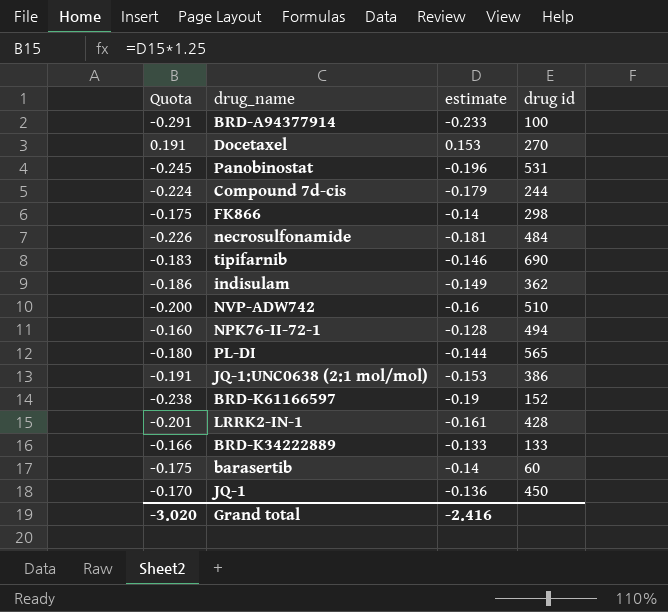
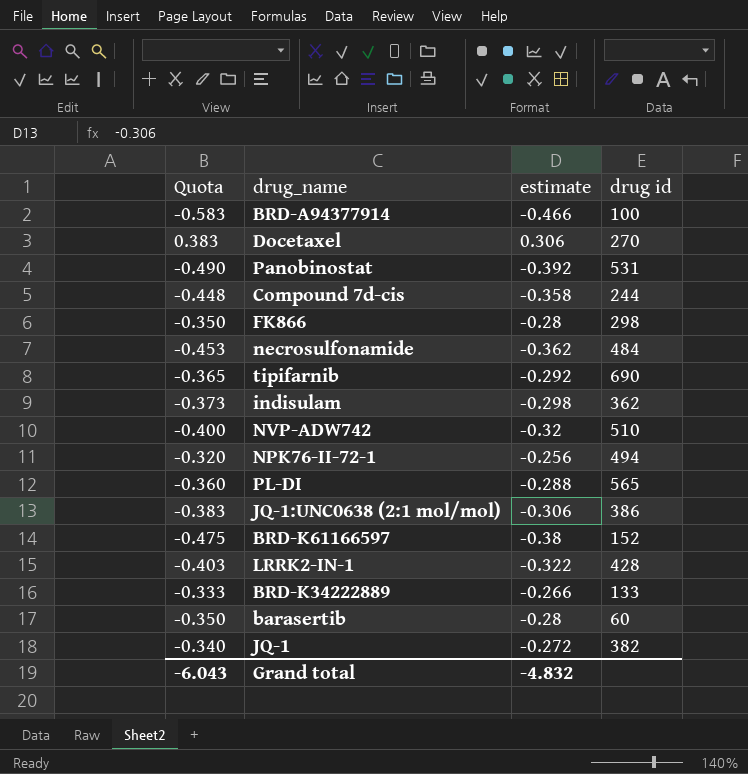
BRD-A94377914 | Quota: -0.291 -> -0.583
BRD-A94377914 | estimate: -0.233 -> -0.466
Docetaxel | Quota: 0.191 -> 0.383
Docetaxel | estimate: 0.153 -> 0.306
Panobinostat | Quota: -0.245 -> -0.490
Panobinostat | estimate: -0.196 -> -0.392
Compound 7d-cis | Quota: -0.224 -> -0.448
Compound 7d-cis | estimate: -0.179 -> -0.358
FK866 | Quota: -0.175 -> -0.350
FK866 | estimate: -0.14 -> -0.28
necrosulfonamide | Quota: -0.226 -> -0.453
necrosulfonamide | estimate: -0.181 -> -0.362
tipifarnib | Quota: -0.183 -> -0.365
tipifarnib | estimate: -0.146 -> -0.292
indisulam | Quota: -0.186 -> -0.373
indisulam | estimate: -0.149 -> -0.298
NVP-ADW742 | Quota: -0.200 -> -0.400
NVP-ADW742 | estimate: -0.16 -> -0.32
NPK76-II-72-1 | Quota: -0.160 -> -0.320
NPK76-II-72-1 | estimate: -0.128 -> -0.256
PL-DI | Quota: -0.180 -> -0.360
PL-DI | estimate: -0.144 -> -0.288
JQ-1:UNC0638 (2:1 mol/mol) | Quota: -0.191 -> -0.383
JQ-1:UNC0638 (2:1 mol/mol) | estimate: -0.153 -> -0.306
BRD-K61166597 | Quota: -0.238 -> -0.475
BRD-K61166597 | estimate: -0.19 -> -0.38
LRRK2-IN-1 | Quota: -0.201 -> -0.403
LRRK2-IN-1 | estimate: -0.161 -> -0.322
BRD-K34222889 | Quota: -0.166 -> -0.333
BRD-K34222889 | estimate: -0.133 -> -0.266
barasertib | Quota: -0.175 -> -0.350
barasertib | estimate: -0.14 -> -0.28
JQ-1 | Quota: -0.170 -> -0.340
JQ-1 | estimate: -0.136 -> -0.272
JQ-1 | drug id: 450 -> 382
Grand total | Quota: -3.020 -> -6.043
Grand total | estimate: -2.416 -> -4.832

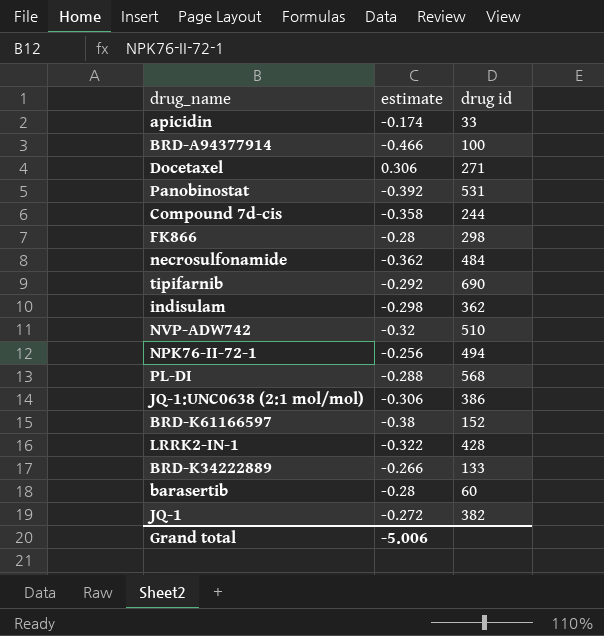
column Quota | formula: [estimate] * 1.25 -> none
row apicidin: none -> -0.174 | 33
Docetaxel | drug id: 270 -> 271
PL-DI | drug id: 565 -> 568
Grand total | estimate: -4.832 -> -5.006

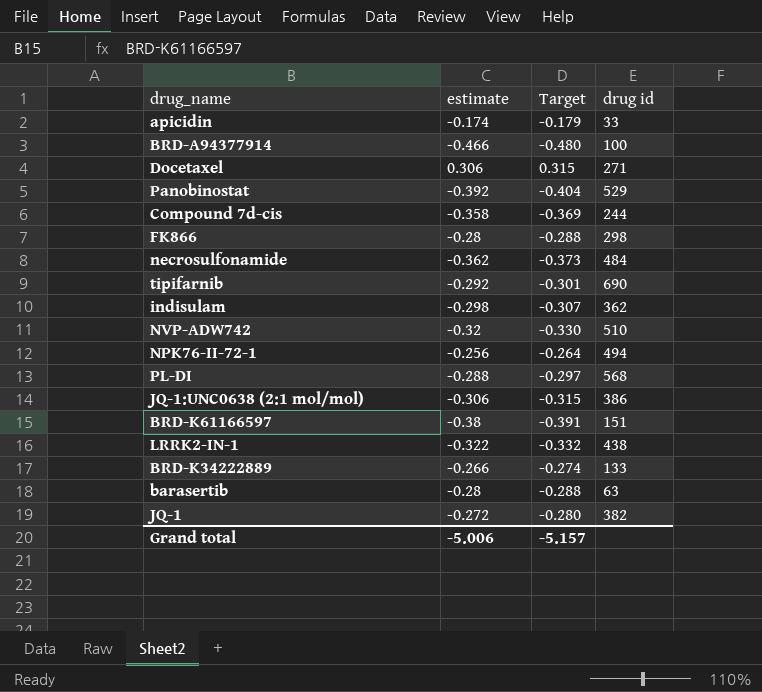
column Target | formula: none -> [estimate] * 1.03
Panobinostat | drug id: 531 -> 529
BRD-K61166597 | drug id: 152 -> 151
LRRK2-IN-1 | drug id: 428 -> 438
barasertib | drug id: 60 -> 63

